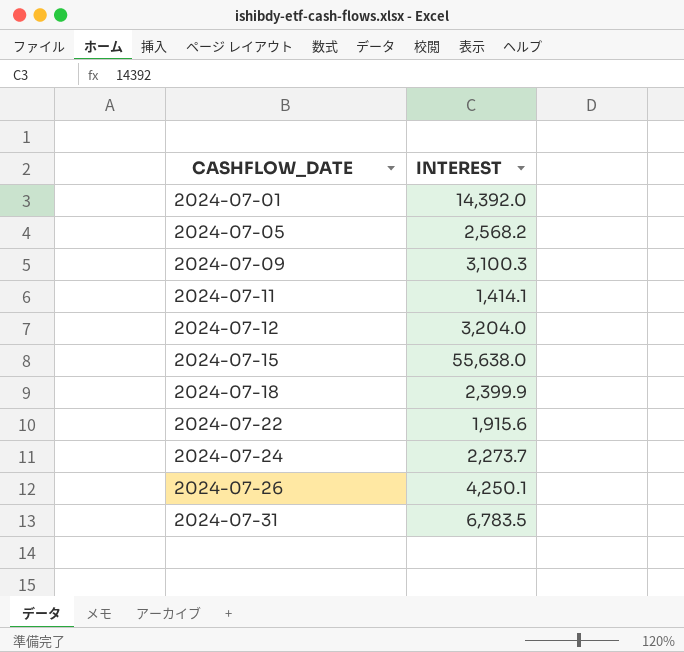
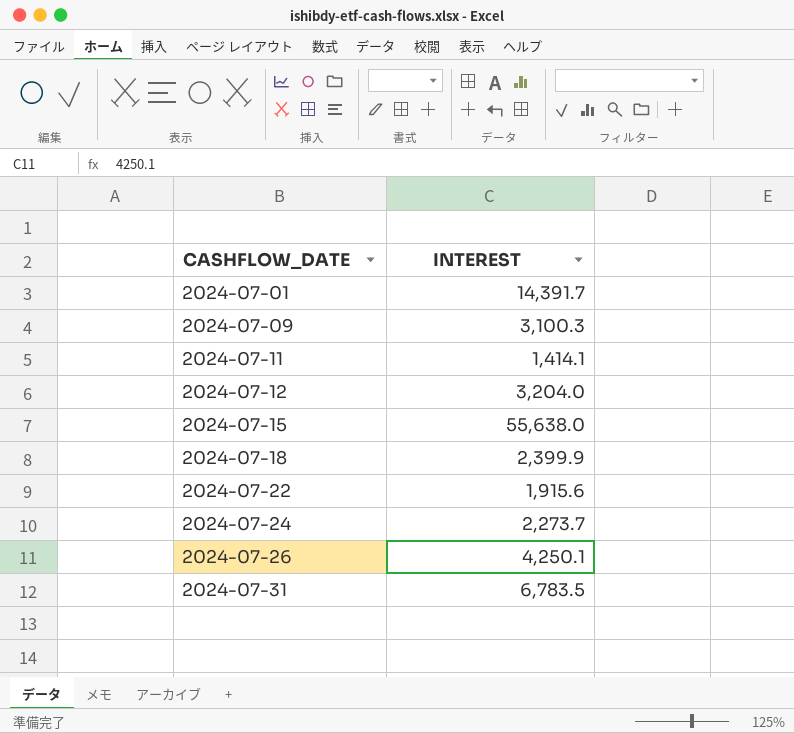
row 2024-07-05: 2,568.2 -> none
2024-07-01 | INTEREST: 14,392.0 -> 14,391.7

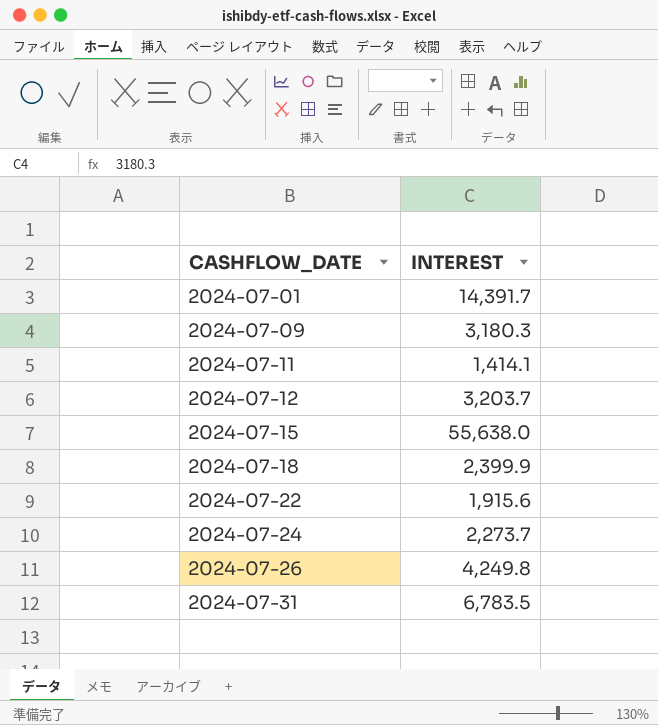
2024-07-09 | INTEREST: 3,100.3 -> 3,180.3
2024-07-12 | INTEREST: 3,204.0 -> 3,203.7
2024-07-26 | INTEREST: 4,250.1 -> 4,249.8

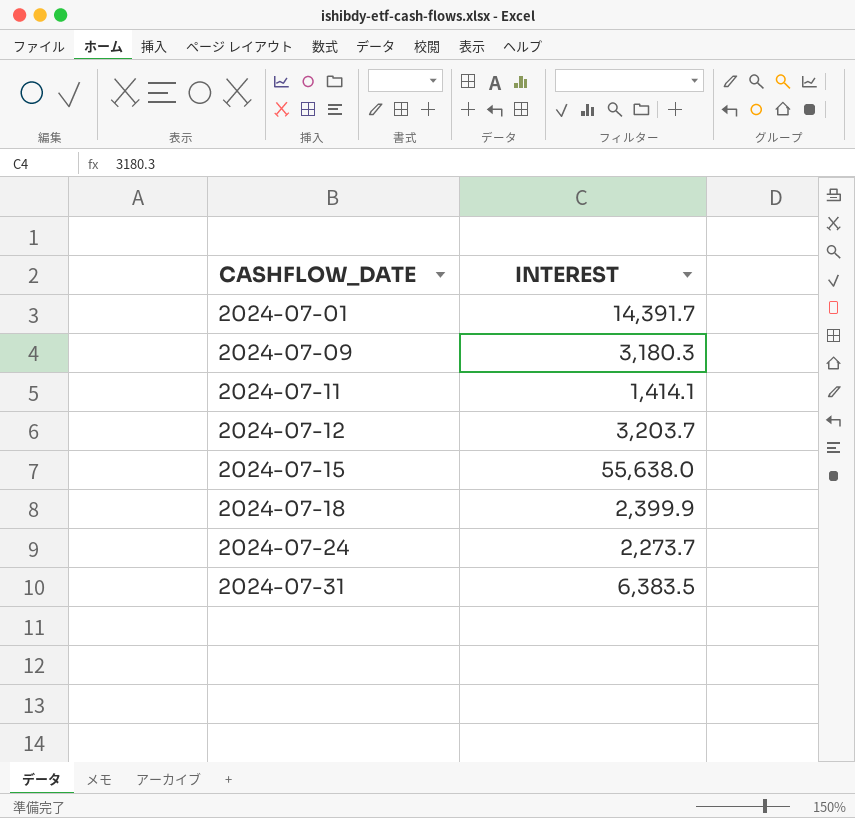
row 2024-07-22: 1,915.6 -> none
row 2024-07-26: 4,249.8 -> none
2024-07-31 | INTEREST: 6,783.5 -> 6,383.5

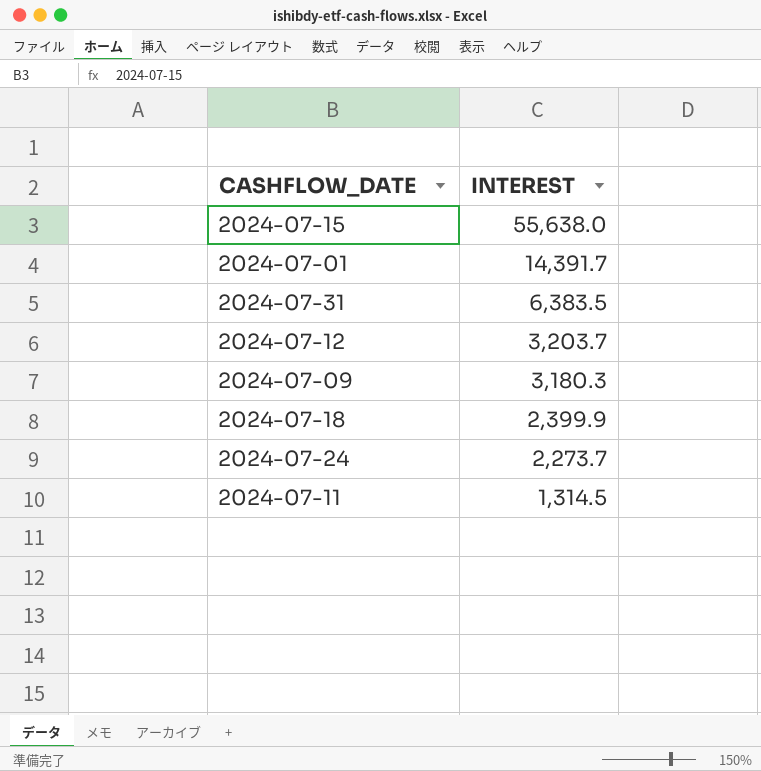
row order: CASHFLOW_DATE ascending -> INTEREST descending
2024-07-11 | INTEREST: 1,414.1 -> 1,314.5

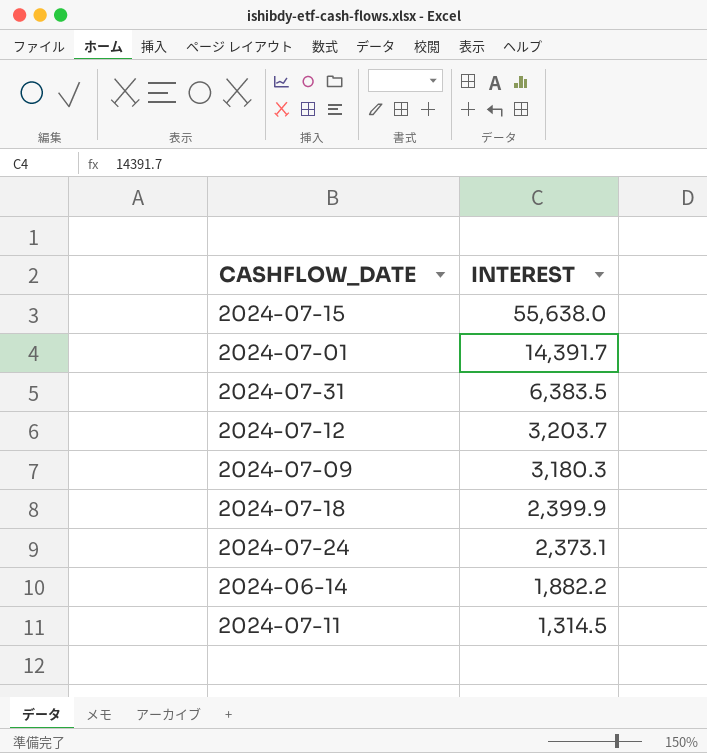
2024-07-24 | INTEREST: 2,273.7 -> 2,373.1
row 2024-06-14: none -> 1,882.2

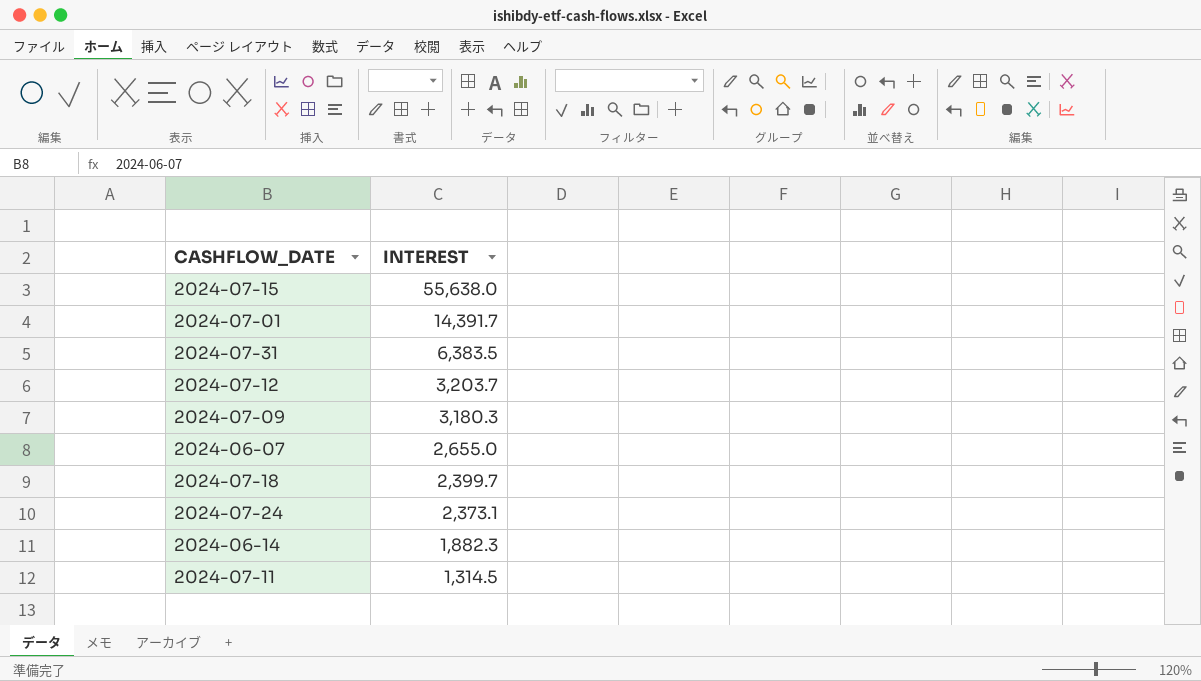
row 2024-06-07: none -> 2,655.0
2024-07-18 | INTEREST: 2,399.9 -> 2,399.7
2024-06-14 | INTEREST: 1,882.2 -> 1,882.3

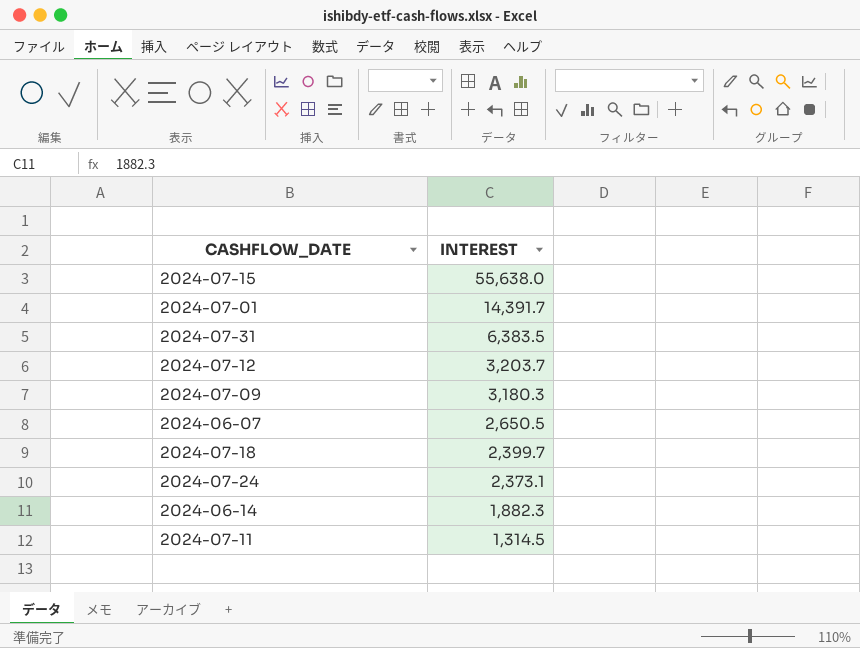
2024-06-07 | INTEREST: 2,655.0 -> 2,650.5

